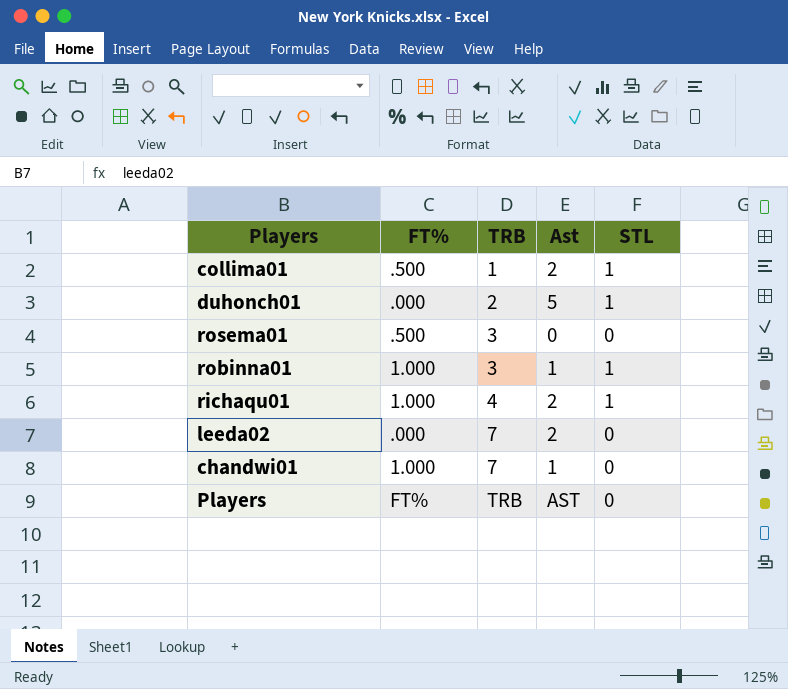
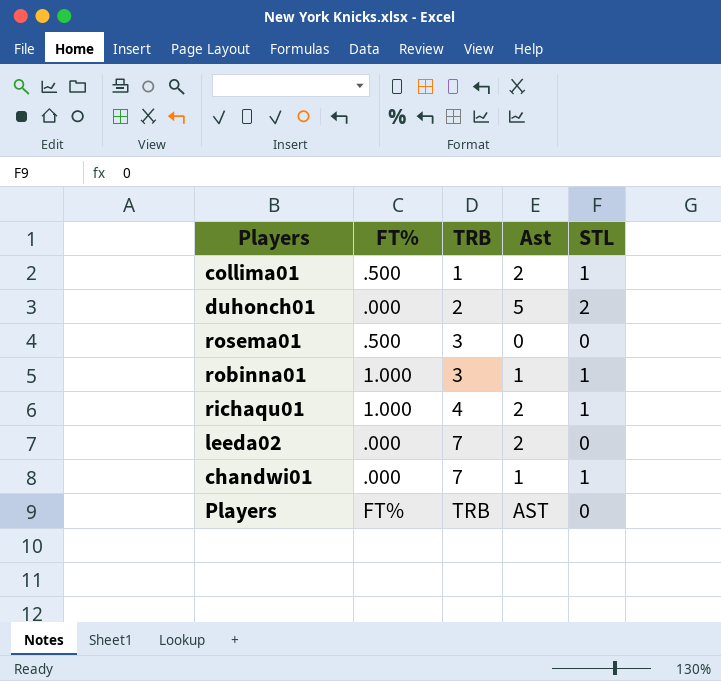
duhonch01 | STL: 1 -> 2
chandwi01 | FT%: 1.000 -> .000
chandwi01 | STL: 0 -> 1

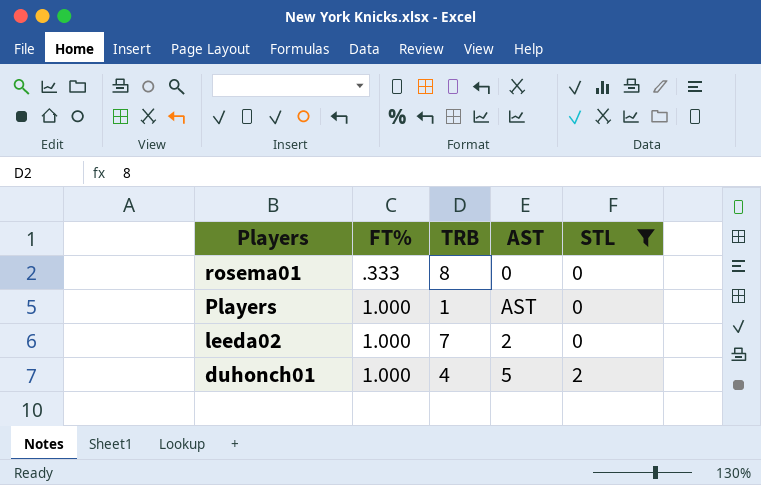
filter: none -> STL != 1
row order: TRB ascending -> Players descending
column name: Ast -> AST
rosema01 | FT%: .500 -> .333
rosema01 | TRB: 3 -> 8
Players | FT%: FT% -> 1.000
Players | TRB: TRB -> 1
leeda02 | FT%: .000 -> 1.000
duhonch01 | FT%: .000 -> 1.000
duhonch01 | TRB: 2 -> 4

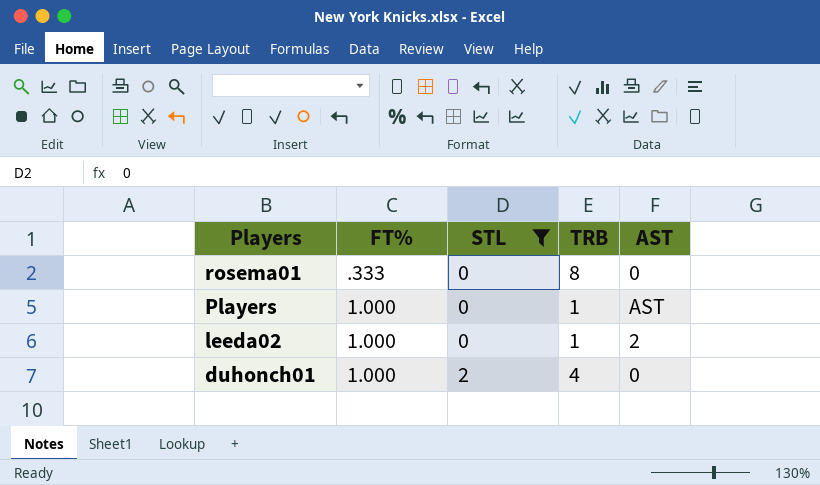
column STL | position: 5 -> 3
leeda02 | TRB: 7 -> 1
duhonch01 | AST: 5 -> 0

